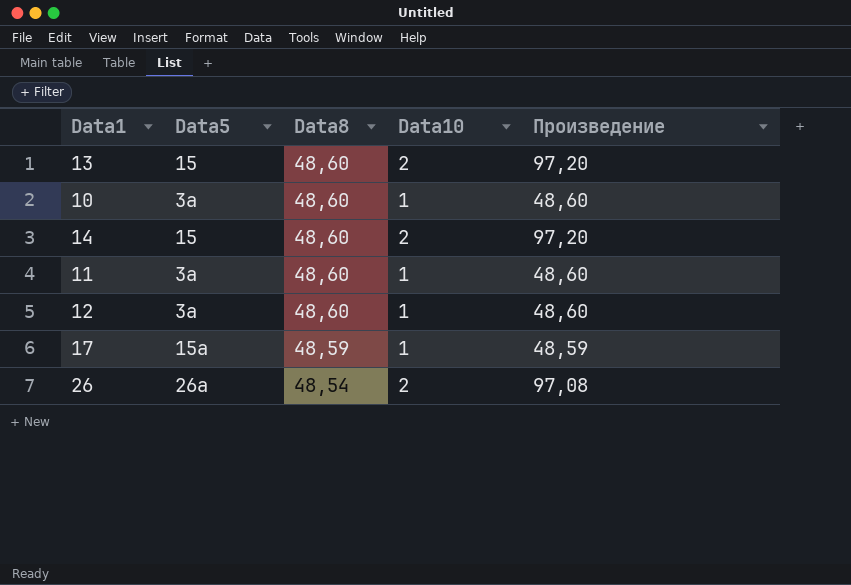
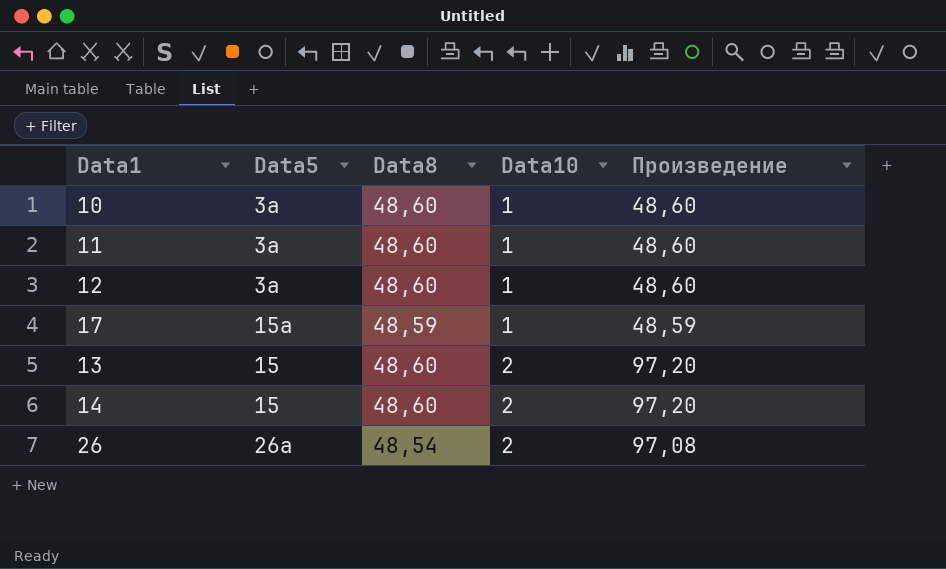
row order: Data8 descending -> Data10 ascending

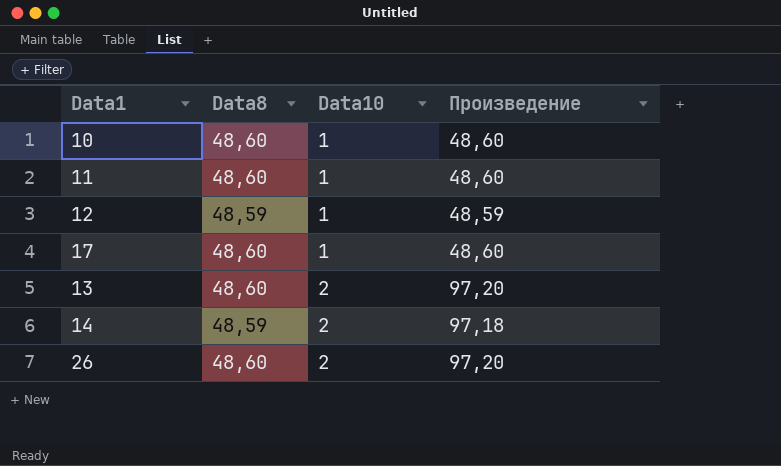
column Data5 | position: 2 -> none
12 | Data8: 48,60 -> 48,59
12 | Произведение: 48,60 -> 48,59
17 | Data8: 48,59 -> 48,60
17 | Произведение: 48,59 -> 48,60
14 | Data8: 48,60 -> 48,59
14 | Произведение: 97,20 -> 97,18
26 | Data8: 48,54 -> 48,60
26 | Произведение: 97,08 -> 97,20

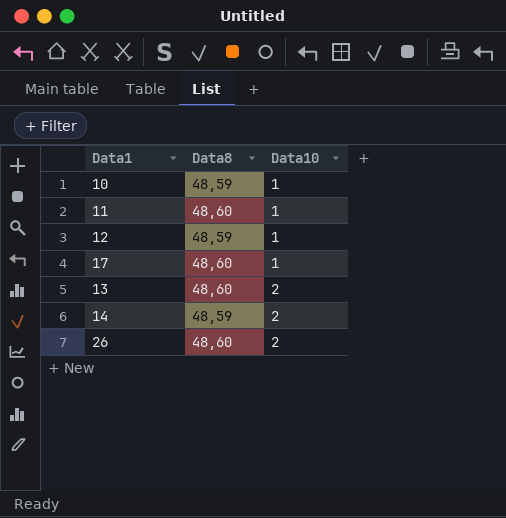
column Произведение | formula: [Data8] * [Data10] -> none
10 | Data8: 48,60 -> 48,59

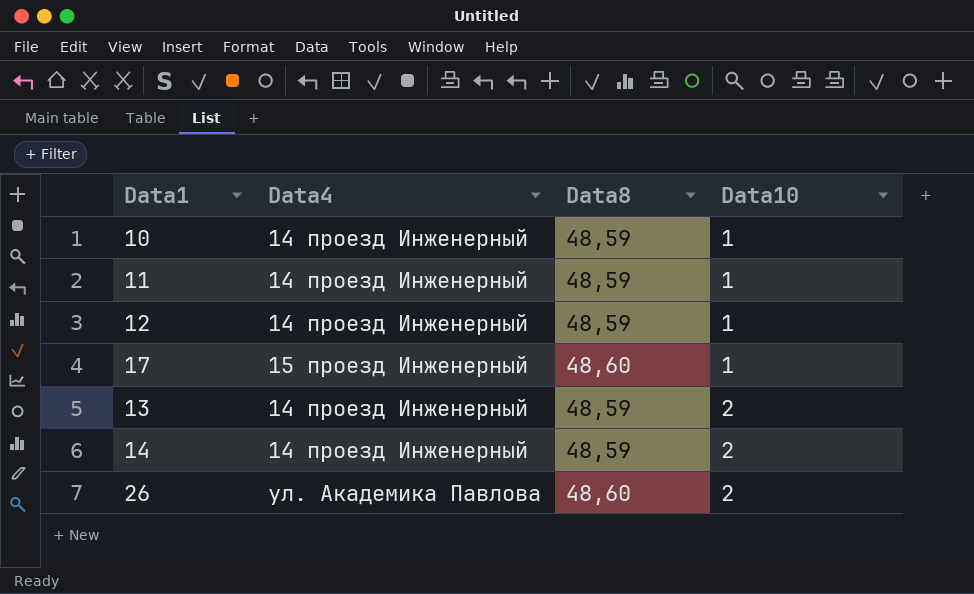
column Data4 | position: none -> 2
11 | Data8: 48,60 -> 48,59
13 | Data8: 48,60 -> 48,59

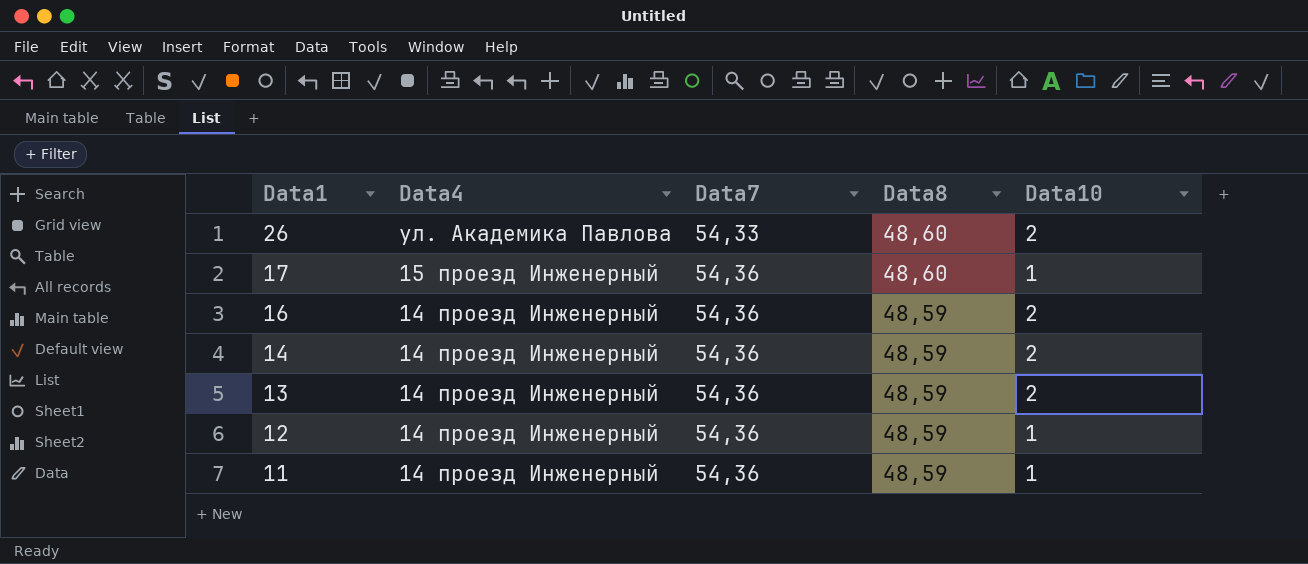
row order: Data10 ascending -> Data1 descending
column Data7 | position: none -> 3
row 10: 14 проезд Инженерный | 48,59 | 1 -> none
row 16: none -> 14 проезд Инженерный | 54,36 | 48,59 | 2

